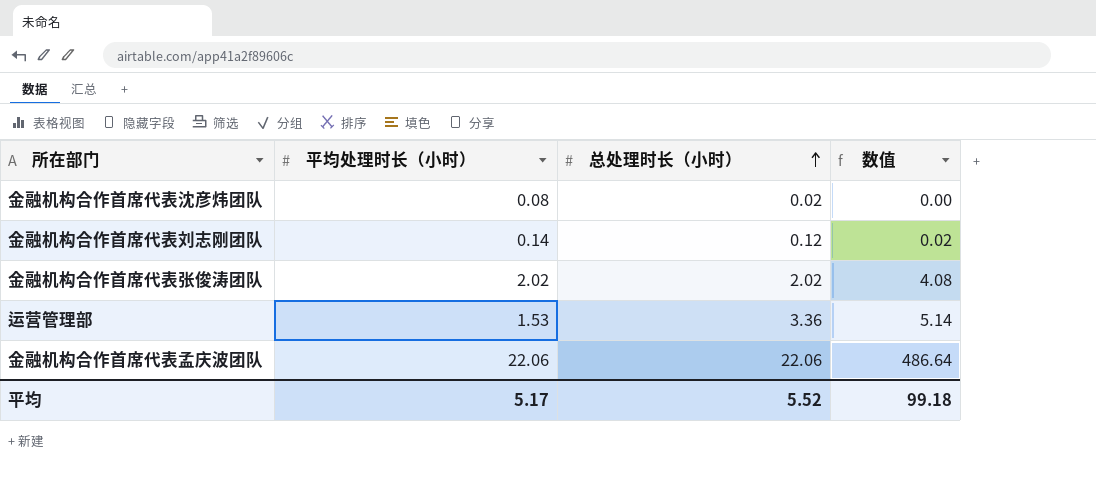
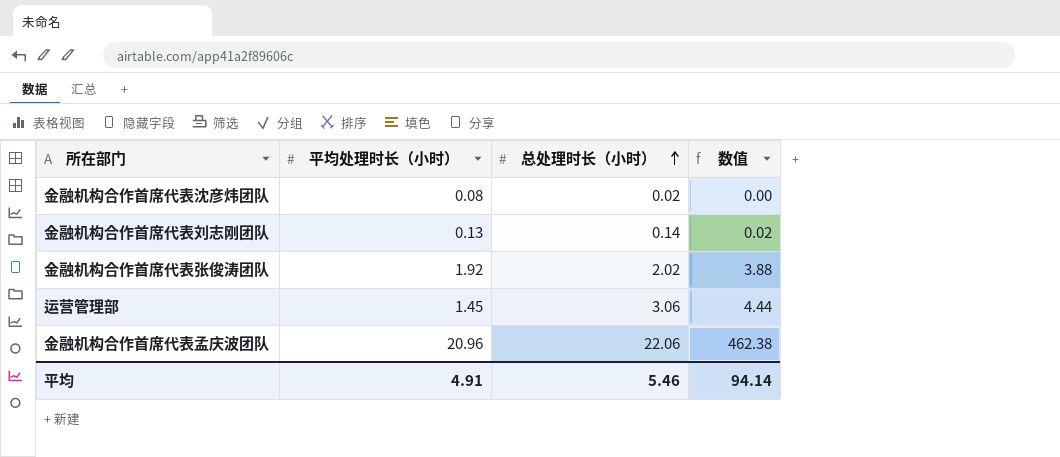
金融机构合作首席代表刘志刚团队 | 平均处理时长（小时）: 0.14 -> 0.13
金融机构合作首席代表刘志刚团队 | 总处理时长（小时）: 0.12 -> 0.14
金融机构合作首席代表张俊涛团队 | 平均处理时长（小时）: 2.02 -> 1.92
金融机构合作首席代表张俊涛团队 | 数值: 4.08 -> 3.88
运营管理部 | 平均处理时长（小时）: 1.53 -> 1.45
运营管理部 | 总处理时长（小时）: 3.36 -> 3.06
运营管理部 | 数值: 5.14 -> 4.44
金融机构合作首席代表孟庆波团队 | 平均处理时长（小时）: 22.06 -> 20.96
金融机构合作首席代表孟庆波团队 | 数值: 486.64 -> 462.38
平均 | 平均处理时长（小时）: 5.17 -> 4.91
平均 | 总处理时长（小时）: 5.52 -> 5.46
平均 | 数值: 99.18 -> 94.14

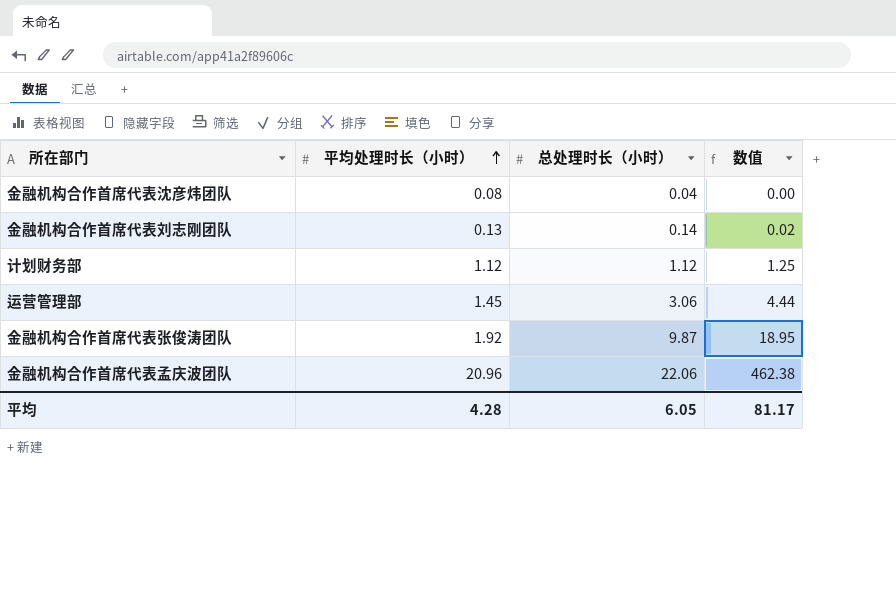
row order: 总处理时长（小时） ascending -> 平均处理时长（小时） ascending
金融机构合作首席代表沈彦炜团队 | 总处理时长（小时）: 0.02 -> 0.04
row 计划财务部: none -> 1.12 | 1.12 | 1.25
金融机构合作首席代表张俊涛团队 | 总处理时长（小时）: 2.02 -> 9.87
金融机构合作首席代表张俊涛团队 | 数值: 3.88 -> 18.95
平均 | 平均处理时长（小时）: 4.91 -> 4.28
平均 | 总处理时长（小时）: 5.46 -> 6.05
平均 | 数值: 94.14 -> 81.17

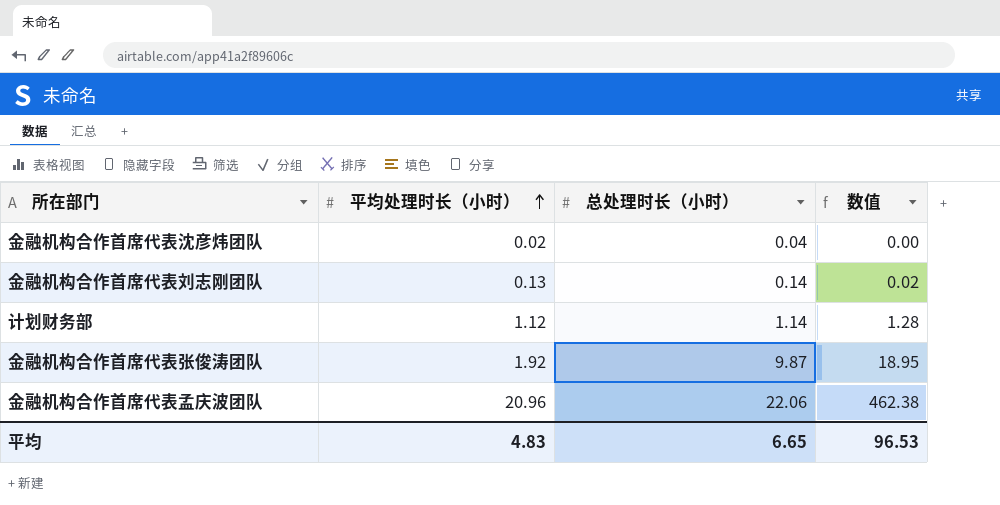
row 运营管理部: 1.45 | 3.06 | 4.44 -> none
金融机构合作首席代表沈彦炜团队 | 平均处理时长（小时）: 0.08 -> 0.02
计划财务部 | 总处理时长（小时）: 1.12 -> 1.14
计划财务部 | 数值: 1.25 -> 1.28
平均 | 平均处理时长（小时）: 4.28 -> 4.83
平均 | 总处理时长（小时）: 6.05 -> 6.65
平均 | 数值: 81.17 -> 96.53

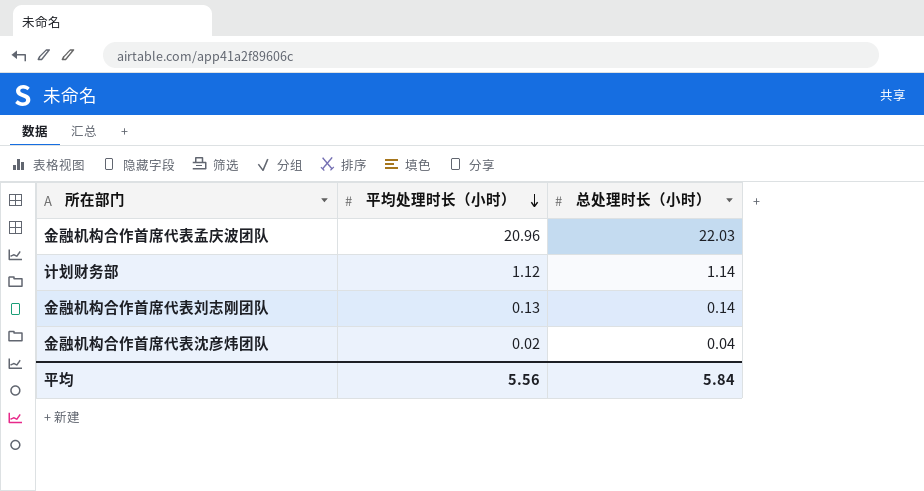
row order: 平均处理时长（小时） ascending -> 平均处理时长（小时） descending
column 数值 | formula: [平均处理时长（小时）] * [总处理时长（小时）] -> none
row 金融机构合作首席代表张俊涛团队: 1.92 | 9.87 | 18.95 -> none
金融机构合作首席代表孟庆波团队 | 总处理时长（小时）: 22.06 -> 22.03
平均 | 平均处理时长（小时）: 4.83 -> 5.56
平均 | 总处理时长（小时）: 6.65 -> 5.84

